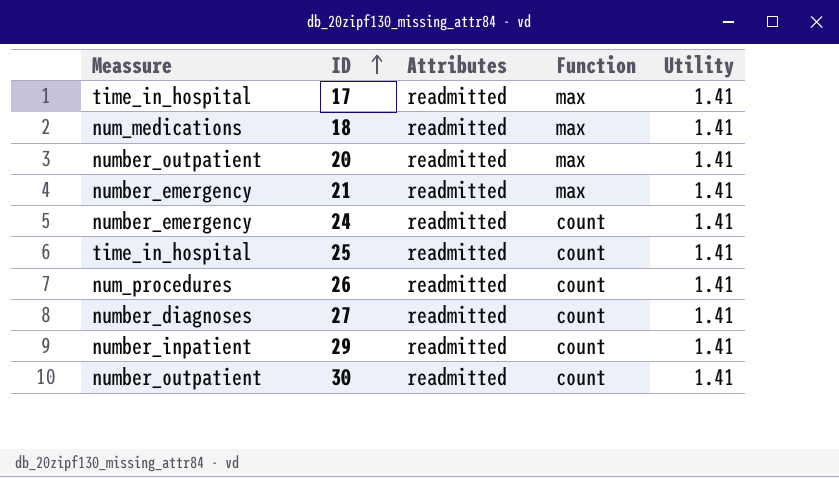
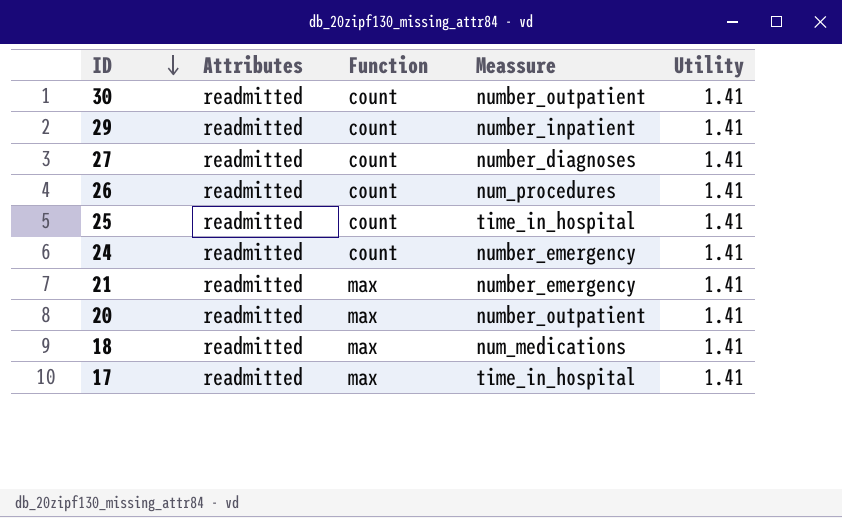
row order: ID ascending -> ID descending
column Meassure | position: 1 -> 4

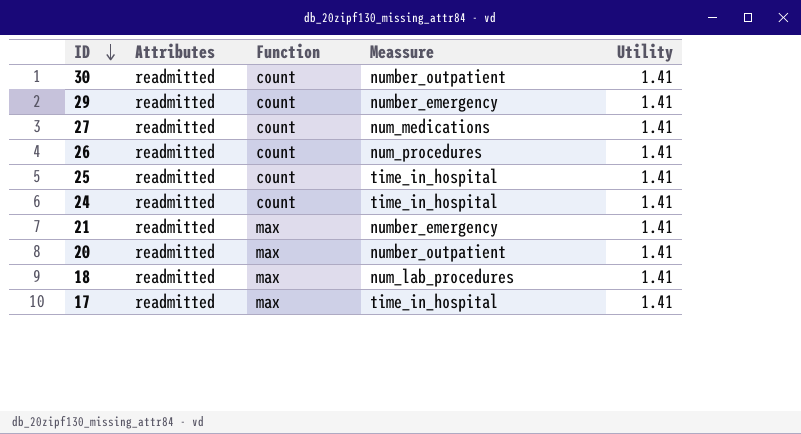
29 | Meassure: number_inpatient -> number_emergency
27 | Meassure: number_diagnoses -> num_medications
24 | Meassure: number_emergency -> time_in_hospital
18 | Meassure: num_medications -> num_lab_procedures

